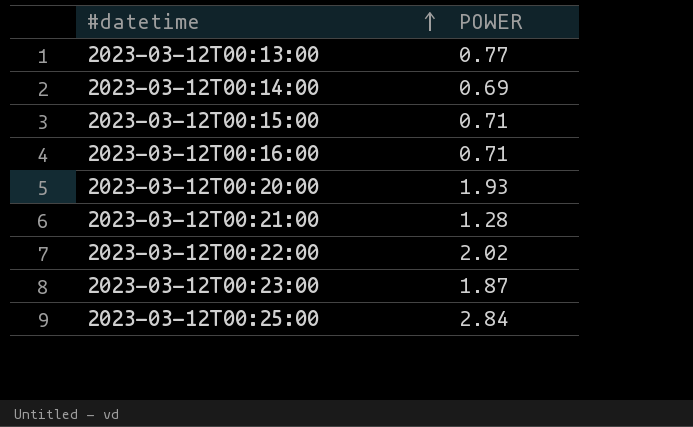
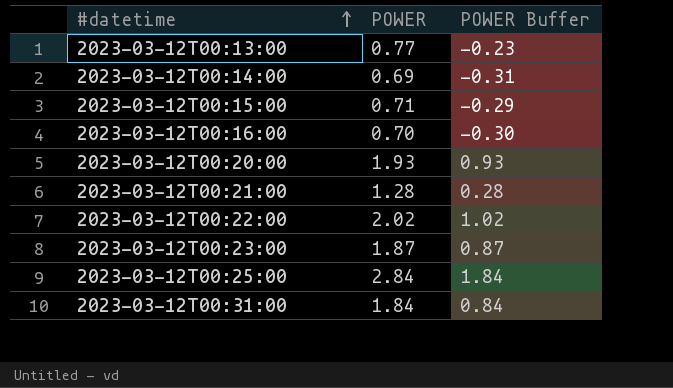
column POWER Buffer | formula: none -> [POWER] - 1
2023-03-12T00:16:00 | POWER: 0.71 -> 0.70
row 2023-03-12T00:31:00: none -> 1.84 | 0.84

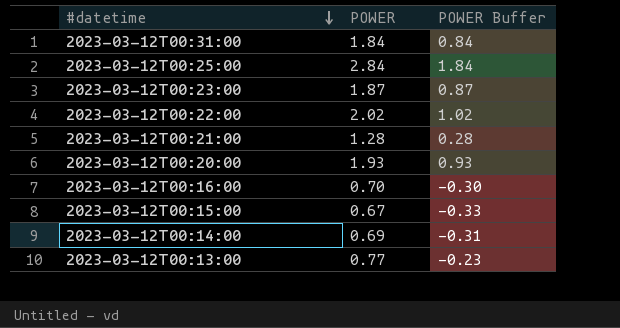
row order: #datetime ascending -> #datetime descending
2023-03-12T00:15:00 | POWER: 0.71 -> 0.67
2023-03-12T00:15:00 | POWER Buffer: -0.29 -> -0.33

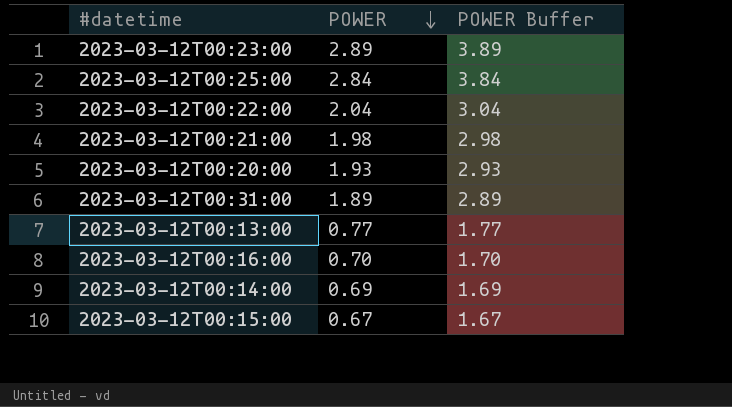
row order: #datetime descending -> POWER descending
column POWER Buffer | formula: [POWER] - 1 -> [POWER] + 1
2023-03-12T00:23:00 | POWER: 1.87 -> 2.89
2023-03-12T00:22:00 | POWER: 2.02 -> 2.04
2023-03-12T00:21:00 | POWER: 1.28 -> 1.98
2023-03-12T00:31:00 | POWER: 1.84 -> 1.89

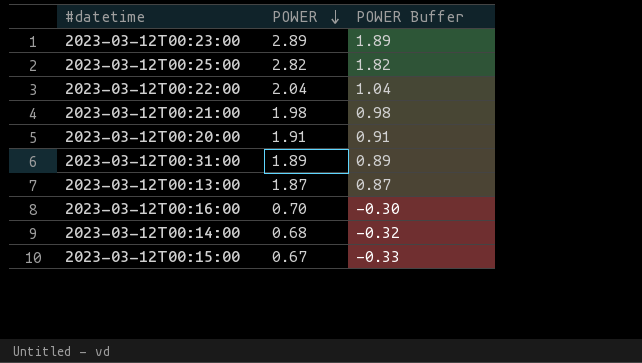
column POWER Buffer | formula: [POWER] + 1 -> [POWER] - 1
2023-03-12T00:25:00 | POWER: 2.84 -> 2.82
2023-03-12T00:20:00 | POWER: 1.93 -> 1.91
2023-03-12T00:13:00 | POWER: 0.77 -> 1.87
2023-03-12T00:14:00 | POWER: 0.69 -> 0.68

